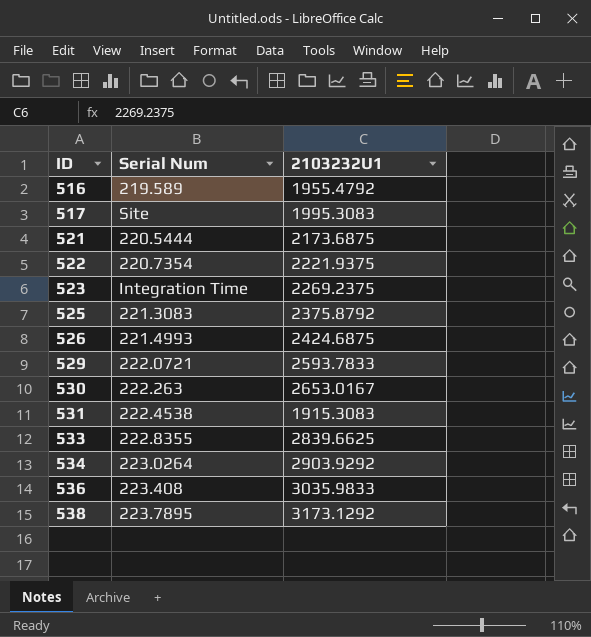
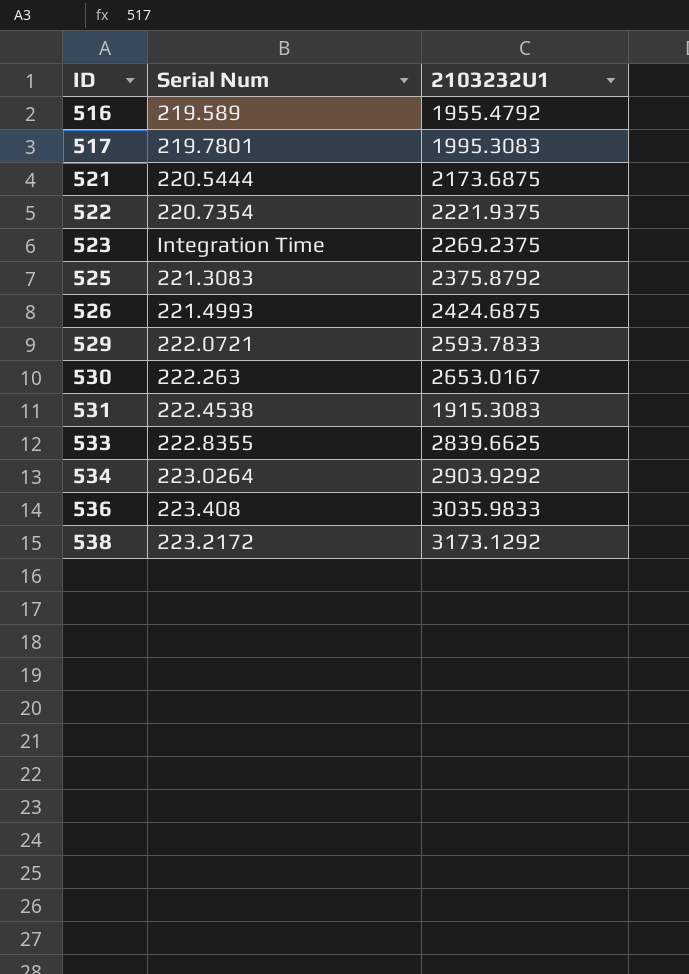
517 | Serial Num: Site -> 219.7801
538 | Serial Num: 223.7895 -> 223.2172

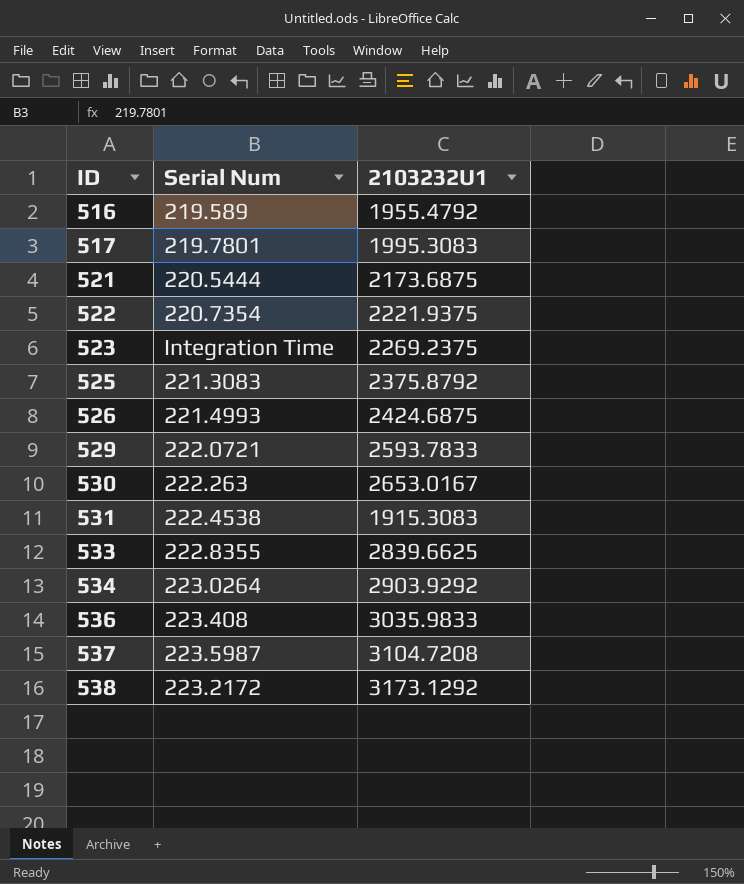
row 537: none -> 223.5987 | 3104.7208

